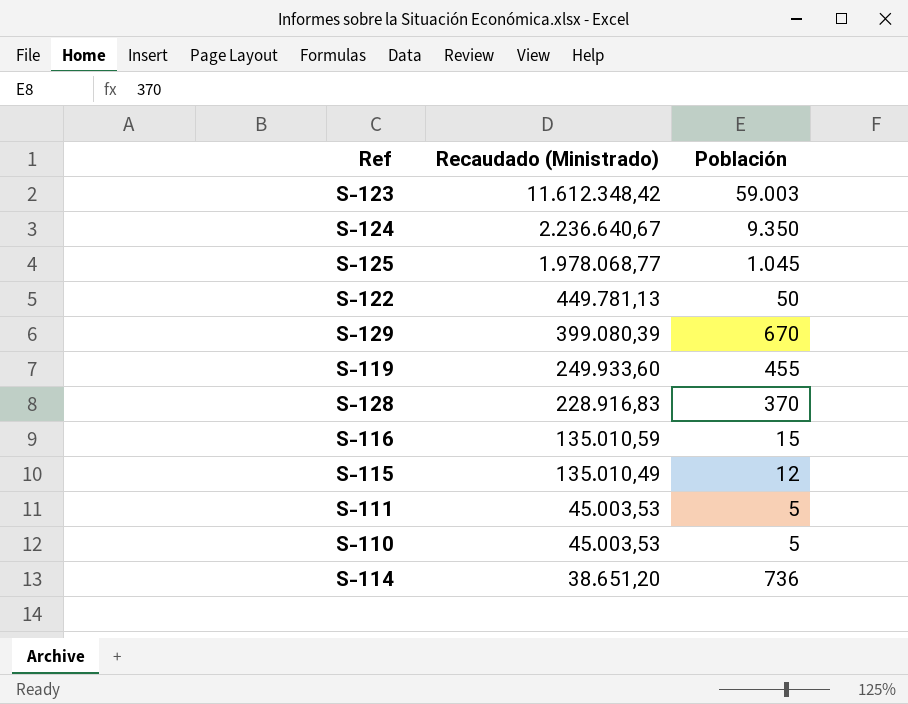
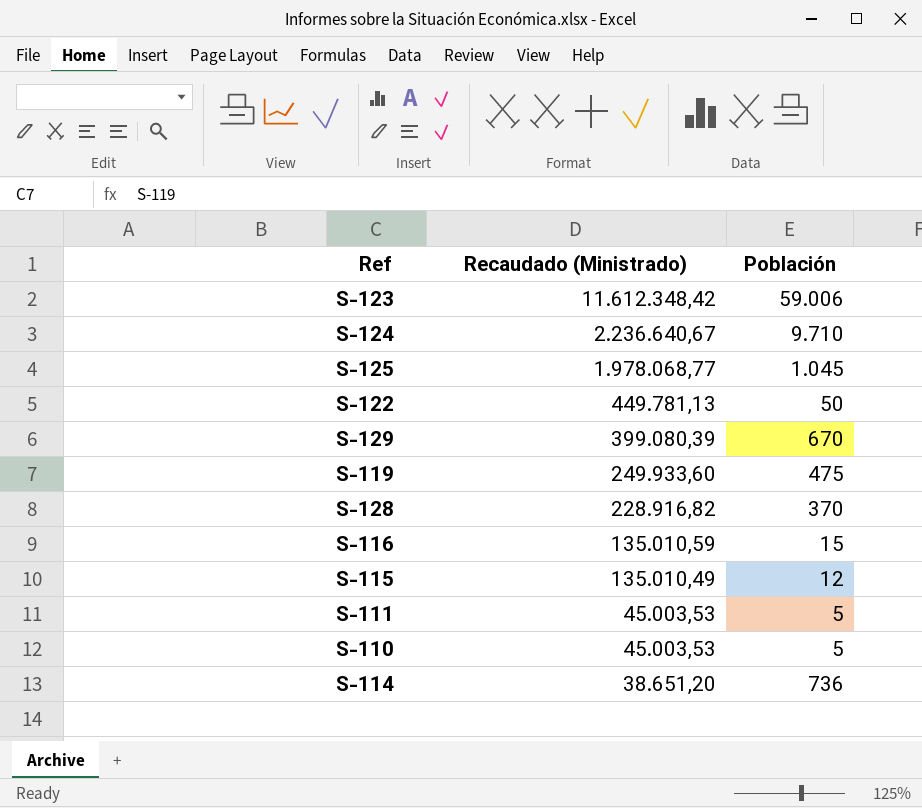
S-123 | Población: 59.003 -> 59.006
S-124 | Población: 9.350 -> 9.710
S-119 | Población: 455 -> 475
S-128 | Recaudado (Ministrado): 228.916,83 -> 228.916,82

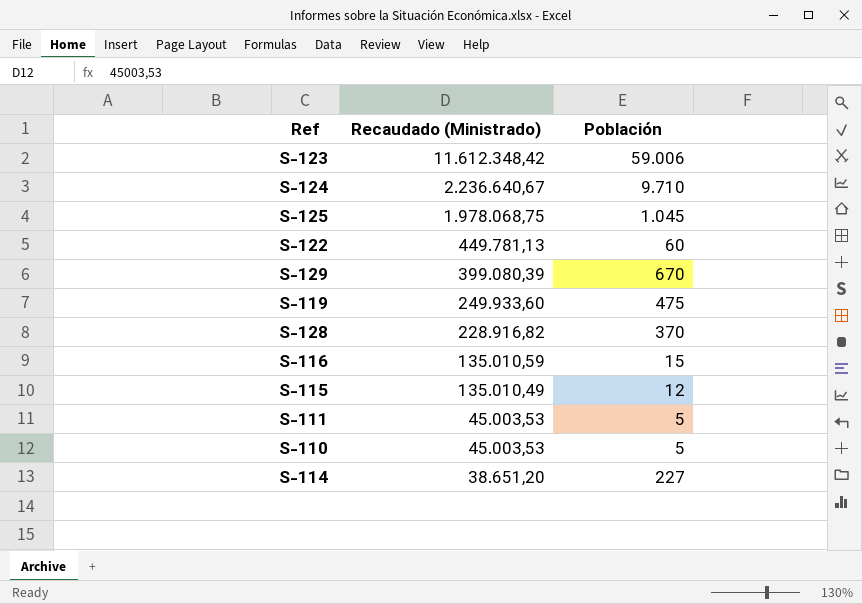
S-125 | Recaudado (Ministrado): 1.978.068,77 -> 1.978.068,75
S-122 | Población: 50 -> 60
S-114 | Población: 736 -> 227

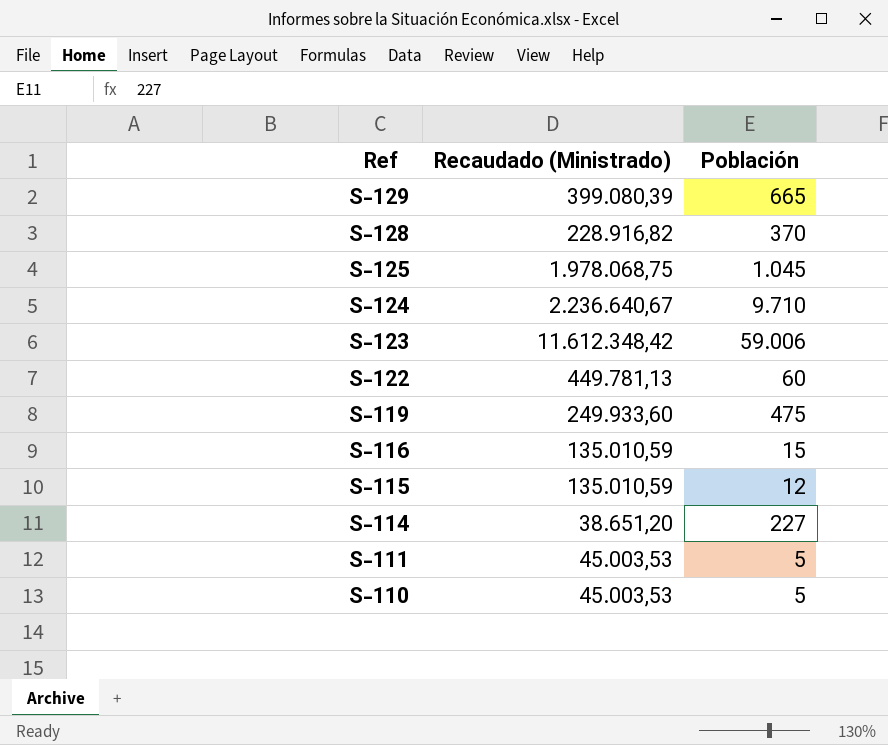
row order: Recaudado (Ministrado) descending -> Ref descending
S-129 | Población: 670 -> 665
S-115 | Recaudado (Ministrado): 135.010,49 -> 135.010,59

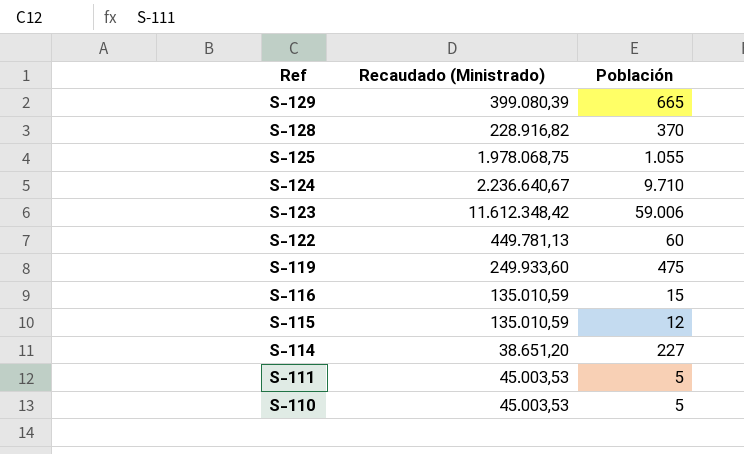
S-125 | Población: 1.045 -> 1.055

